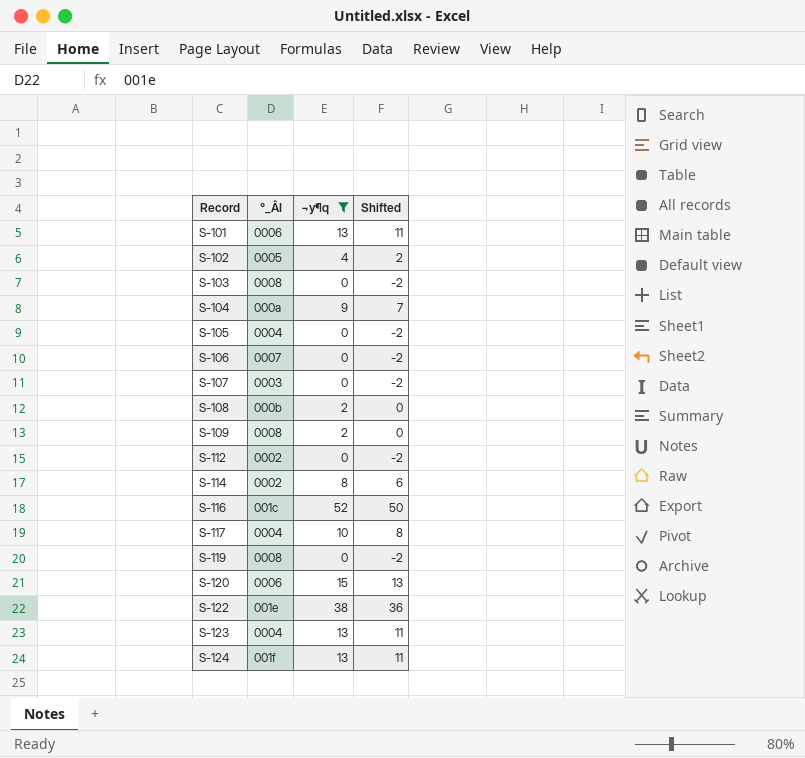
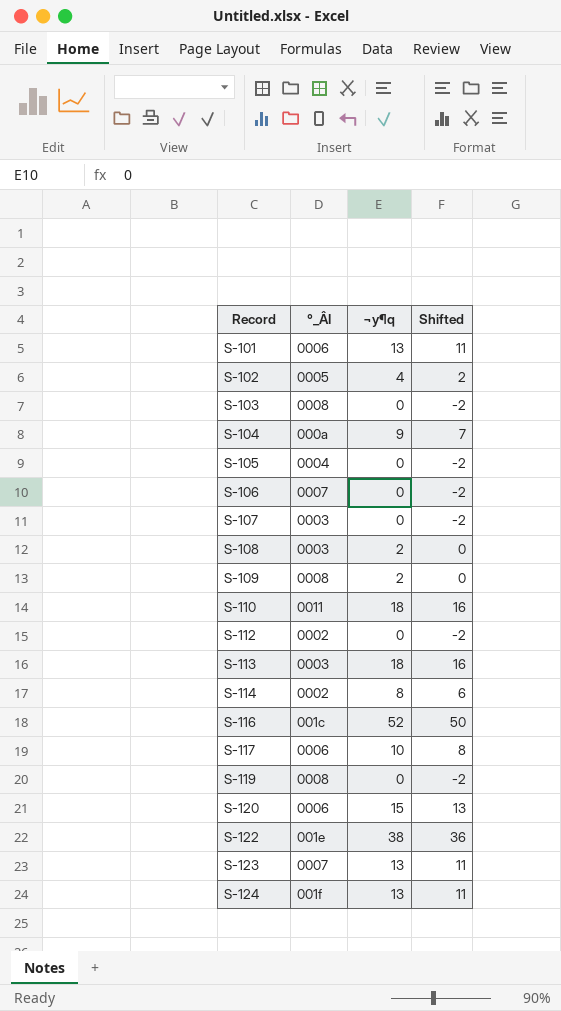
filter: ¬y¶q != 18 -> none
S-108 | °_ÂI: 000b -> 0003
S-117 | °_ÂI: 0004 -> 0006
S-123 | °_ÂI: 0004 -> 0007

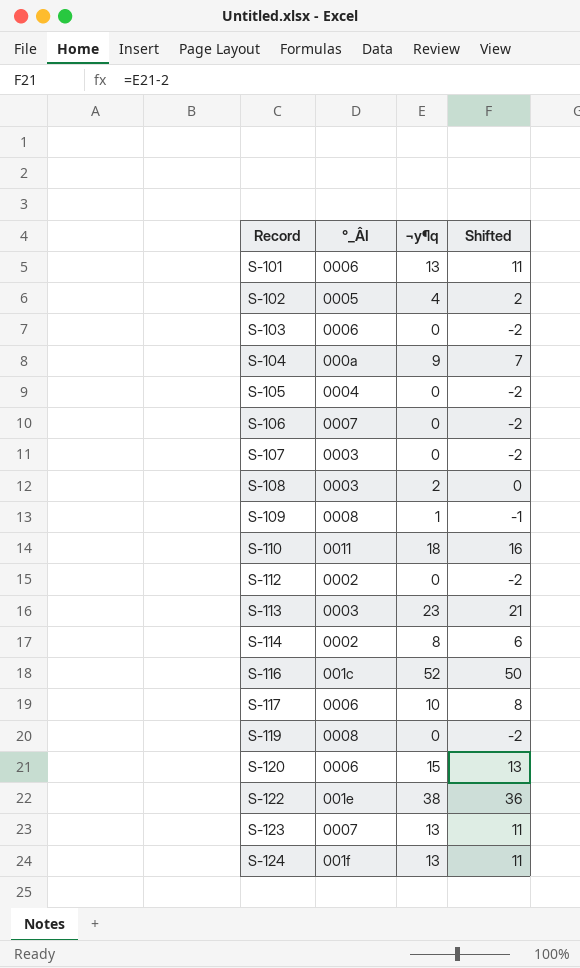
S-103 | °_ÂI: 0008 -> 0006
S-109 | ¬y¶q: 2 -> 1
S-109 | Shifted: 0 -> -1
S-113 | ¬y¶q: 18 -> 23
S-113 | Shifted: 16 -> 21

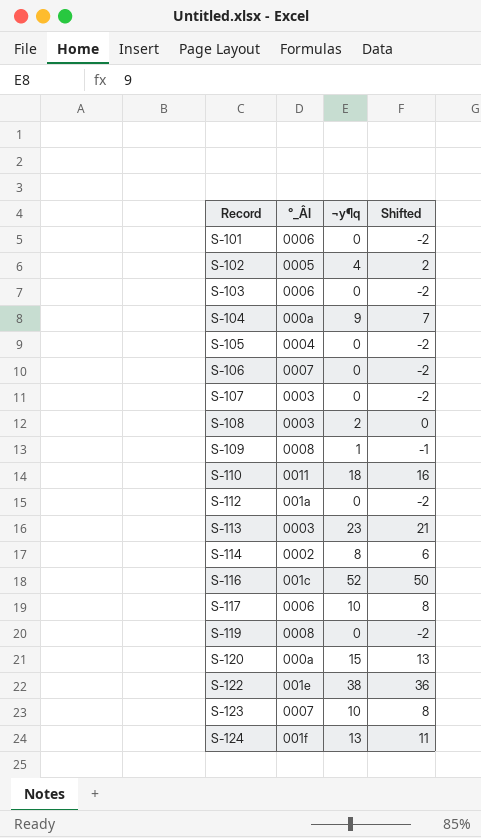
S-101 | ¬y¶q: 13 -> 0
S-101 | Shifted: 11 -> -2
S-112 | °_ÂI: 0002 -> 001a
S-120 | °_ÂI: 0006 -> 000a
S-123 | ¬y¶q: 13 -> 10
S-123 | Shifted: 11 -> 8

